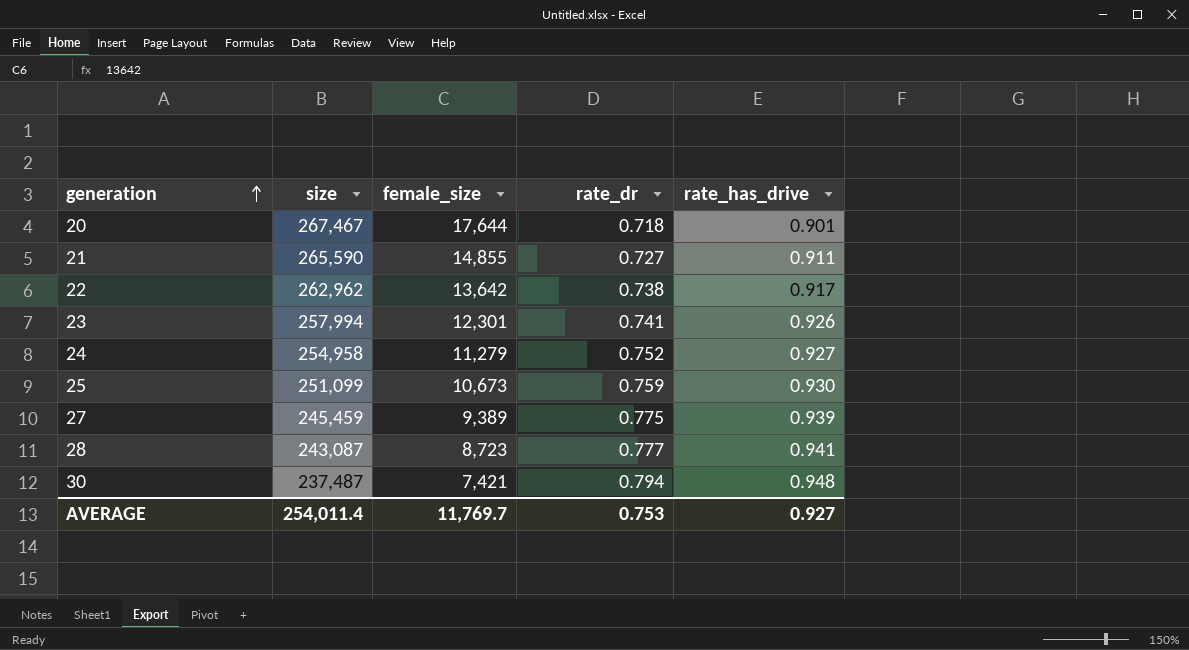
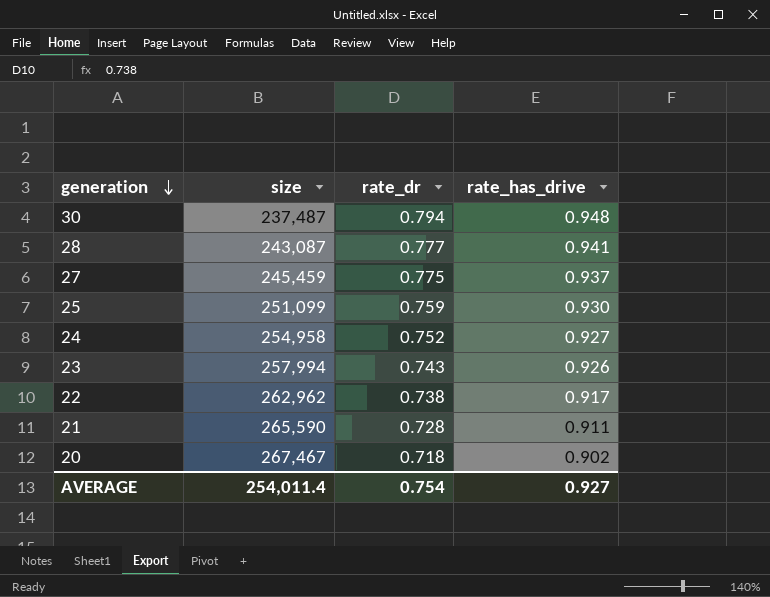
row order: generation ascending -> generation descending
column female_size | position: 3 -> none
27 | rate_has_drive: 0.939 -> 0.937
23 | rate_dr: 0.741 -> 0.743
21 | rate_dr: 0.727 -> 0.728
20 | rate_has_drive: 0.901 -> 0.902
AVERAGE | rate_dr: 0.753 -> 0.754

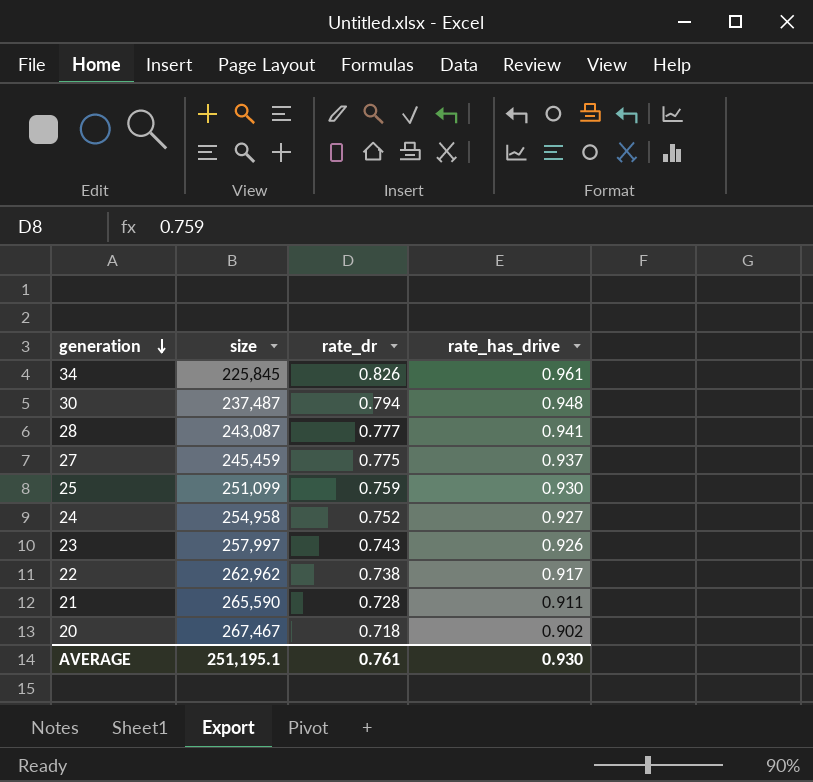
row 34: none -> 225,845 | 0.826 | 0.961
23 | size: 257,994 -> 257,997
AVERAGE | size: 254,011.4 -> 251,195.1
AVERAGE | rate_dr: 0.754 -> 0.761
AVERAGE | rate_has_drive: 0.927 -> 0.930

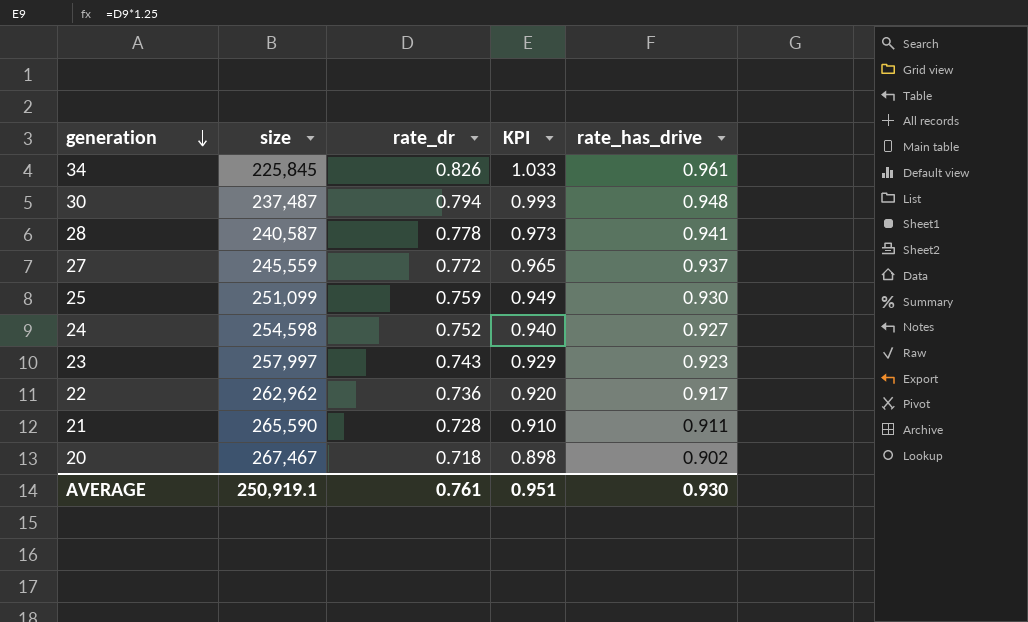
column KPI | formula: none -> [rate_dr] * 1.25
28 | size: 243,087 -> 240,587
28 | rate_dr: 0.777 -> 0.778
27 | size: 245,459 -> 245,559
27 | rate_dr: 0.775 -> 0.772
24 | size: 254,958 -> 254,598
23 | rate_has_drive: 0.926 -> 0.923
22 | rate_dr: 0.738 -> 0.736
AVERAGE | size: 251,195.1 -> 250,919.1

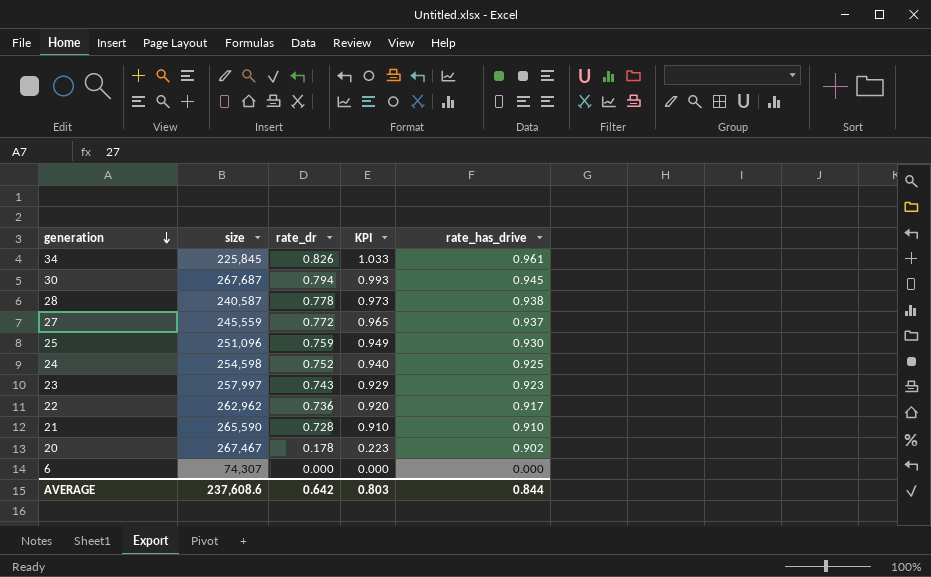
30 | size: 237,487 -> 267,687
30 | rate_has_drive: 0.948 -> 0.945
28 | rate_has_drive: 0.941 -> 0.938
25 | size: 251,099 -> 251,096
24 | rate_has_drive: 0.927 -> 0.925
21 | rate_has_drive: 0.911 -> 0.910
20 | rate_dr: 0.718 -> 0.178
20 | KPI: 0.898 -> 0.223
row 6: none -> 74,307 | 0.000 | 0.000 | 0.000
AVERAGE | size: 250,919.1 -> 237,608.6
AVERAGE | rate_dr: 0.761 -> 0.642
AVERAGE | KPI: 0.951 -> 0.803
AVERAGE | rate_has_drive: 0.930 -> 0.844

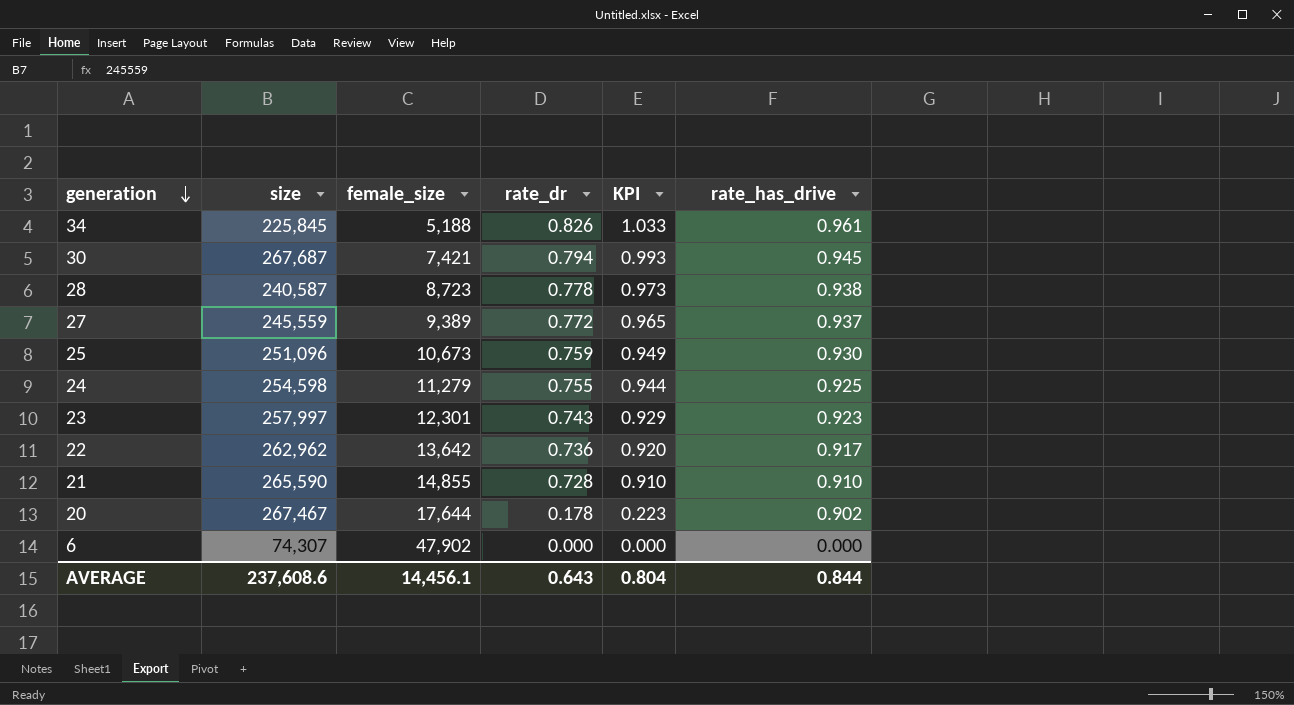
column female_size | position: none -> 3
24 | rate_dr: 0.752 -> 0.755
24 | KPI: 0.940 -> 0.944
AVERAGE | rate_dr: 0.642 -> 0.643
AVERAGE | KPI: 0.803 -> 0.804

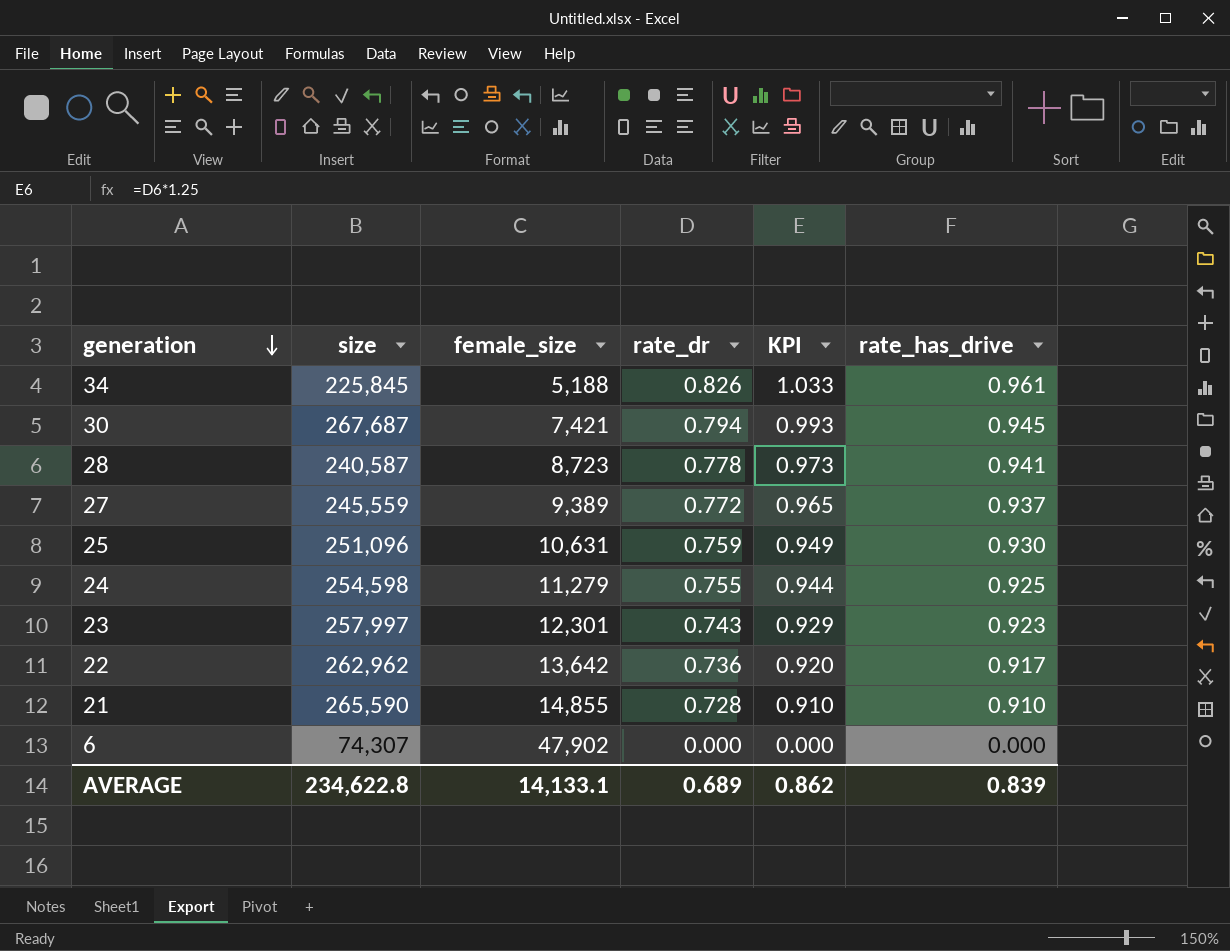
row 20: 267,467 | 17,644 | 0.178 | 0.223 | 0.902 -> none
28 | rate_has_drive: 0.938 -> 0.941
25 | female_size: 10,673 -> 10,631
AVERAGE | size: 237,608.6 -> 234,622.8
AVERAGE | female_size: 14,456.1 -> 14,133.1
AVERAGE | rate_dr: 0.643 -> 0.689
AVERAGE | KPI: 0.804 -> 0.862
AVERAGE | rate_has_drive: 0.844 -> 0.839

